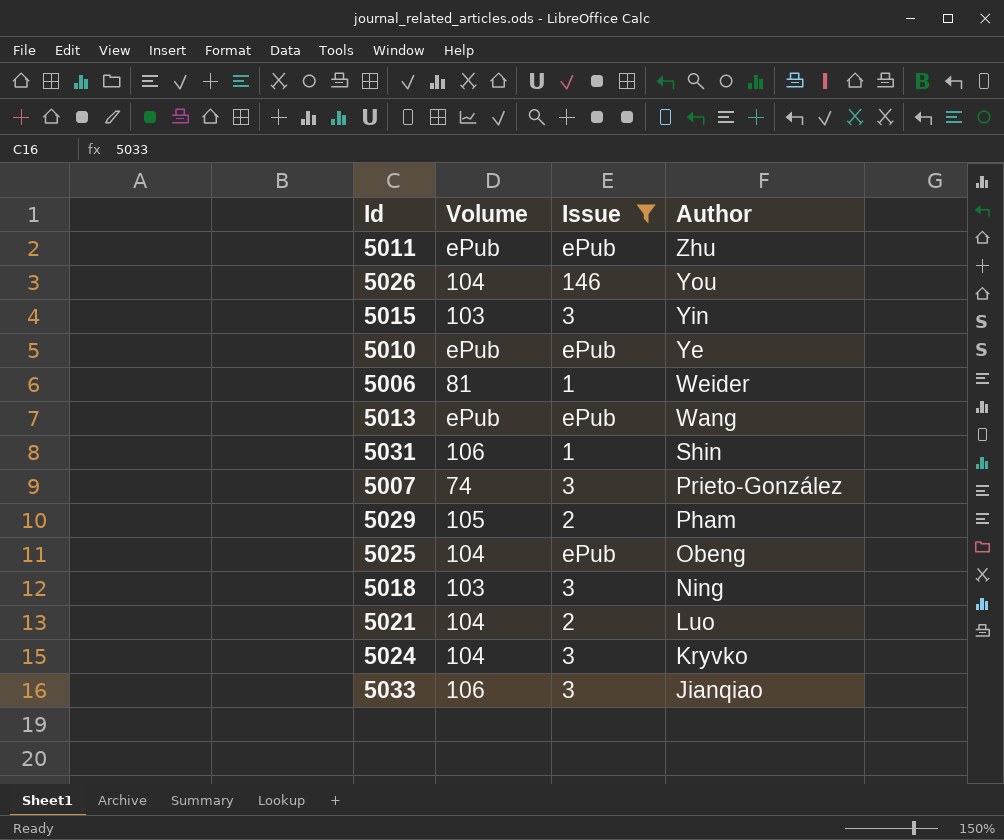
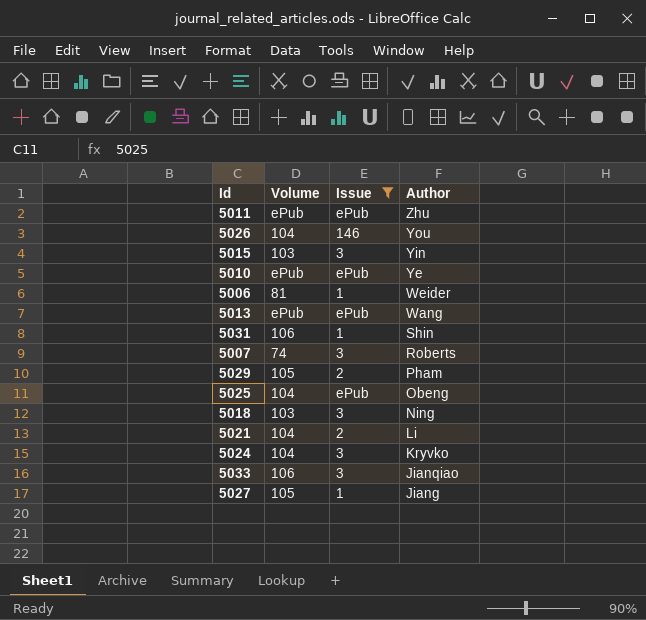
5007 | Author: Prieto-González -> Roberts
5021 | Author: Luo -> Li
row 5027: none -> 105 | 1 | Jiang

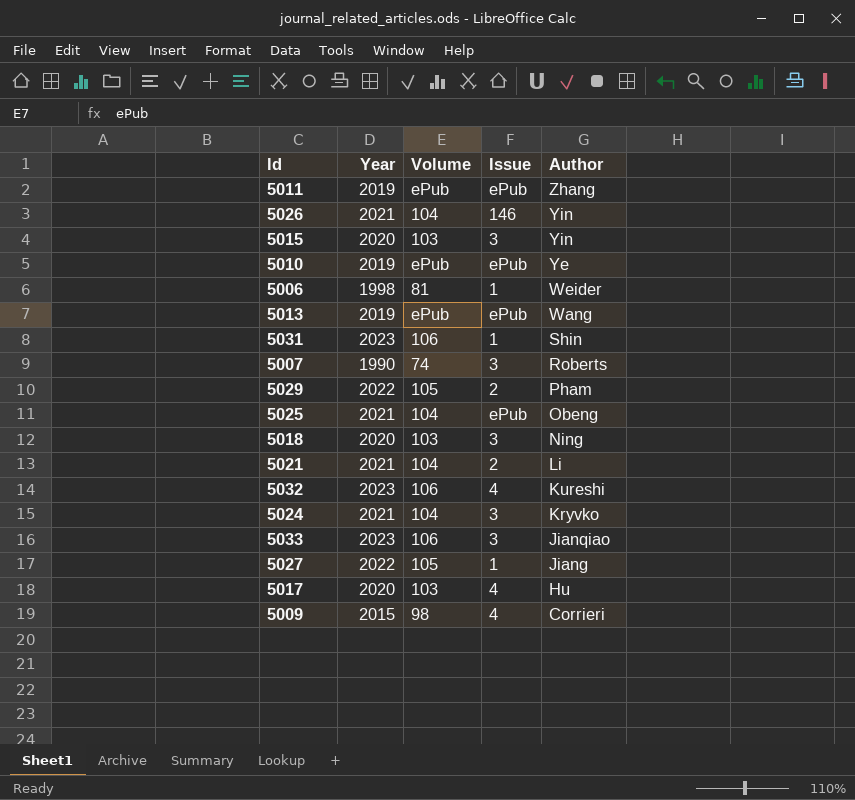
filter: Issue != 4 -> none
column Year | position: none -> 2
5011 | Author: Zhu -> Zhang
5026 | Author: You -> Yin

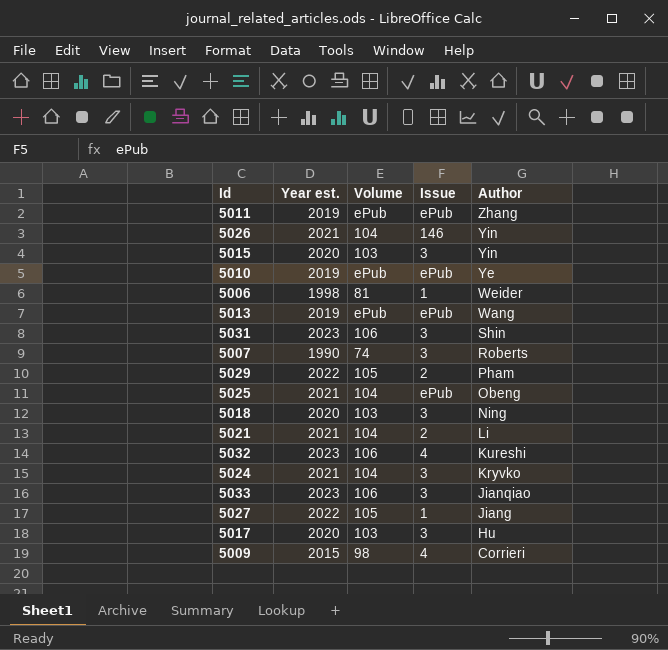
column name: Year -> Year est.
5031 | Issue: 1 -> 3
5017 | Issue: 4 -> 3

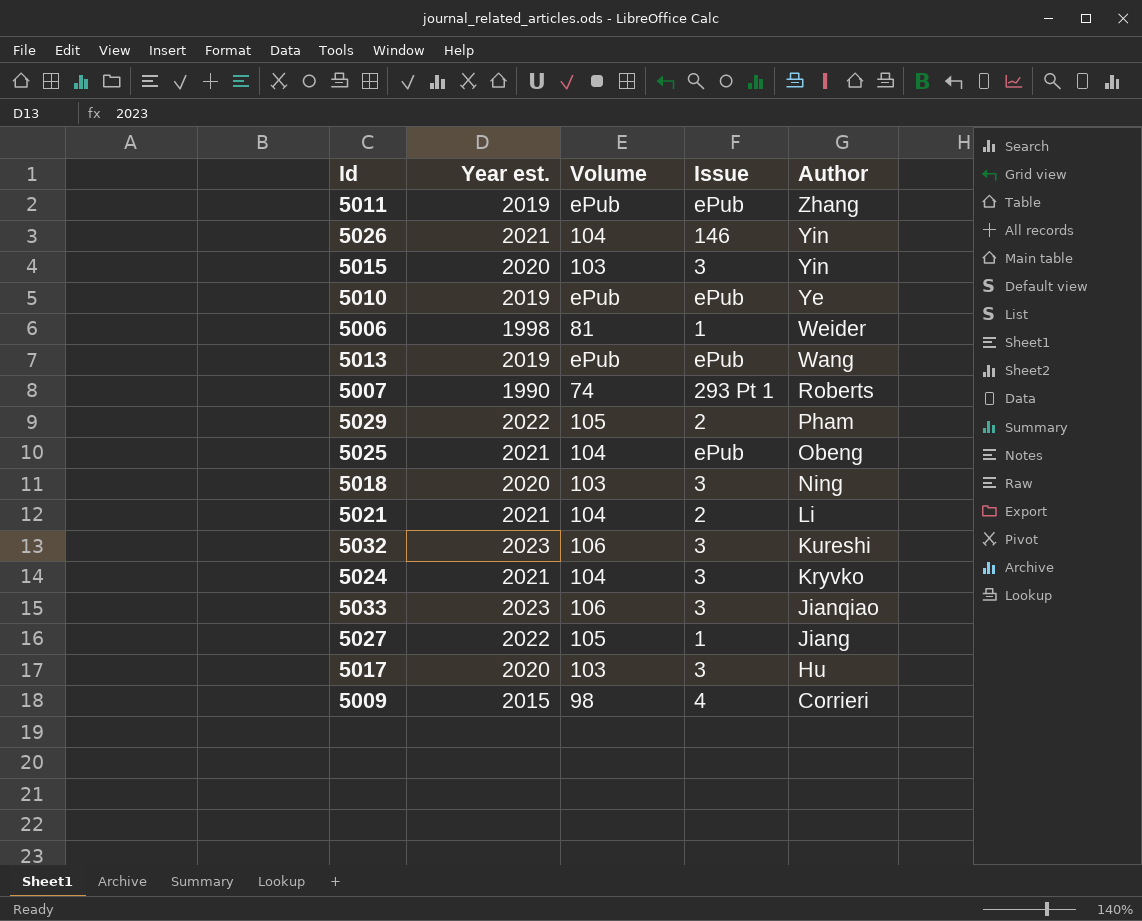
row 5031: 2023 | 106 | 3 | Shin -> none
5007 | Issue: 3 -> 293 Pt 1
5032 | Issue: 4 -> 3

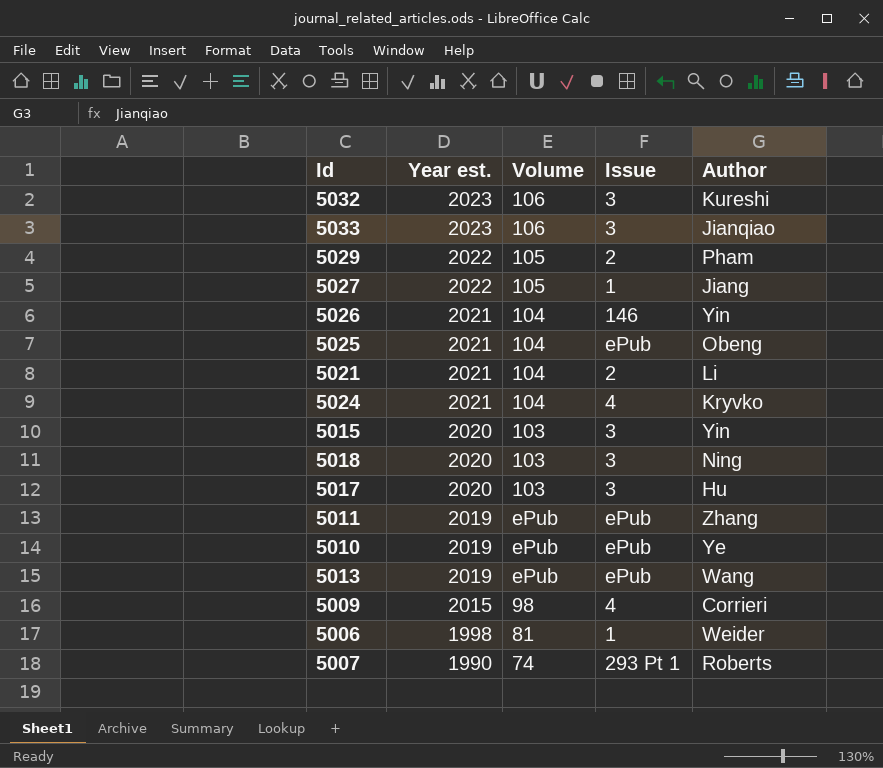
row order: Author descending -> Year est. descending
5024 | Issue: 3 -> 4

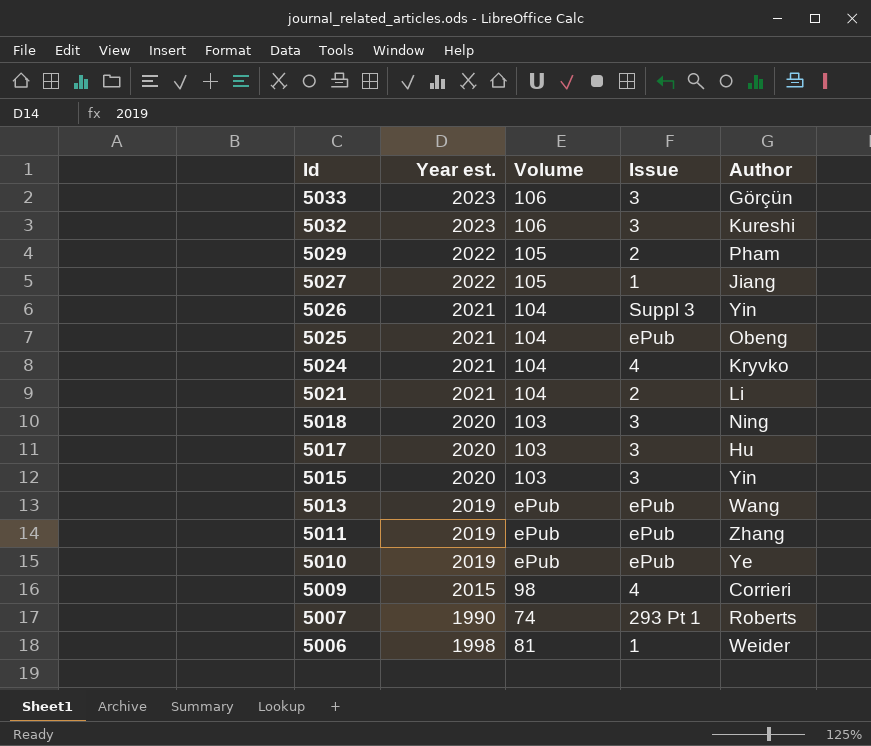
row order: Year est. descending -> Id descending
5033 | Author: Jianqiao -> Görçün
5026 | Issue: 146 -> Suppl 3

